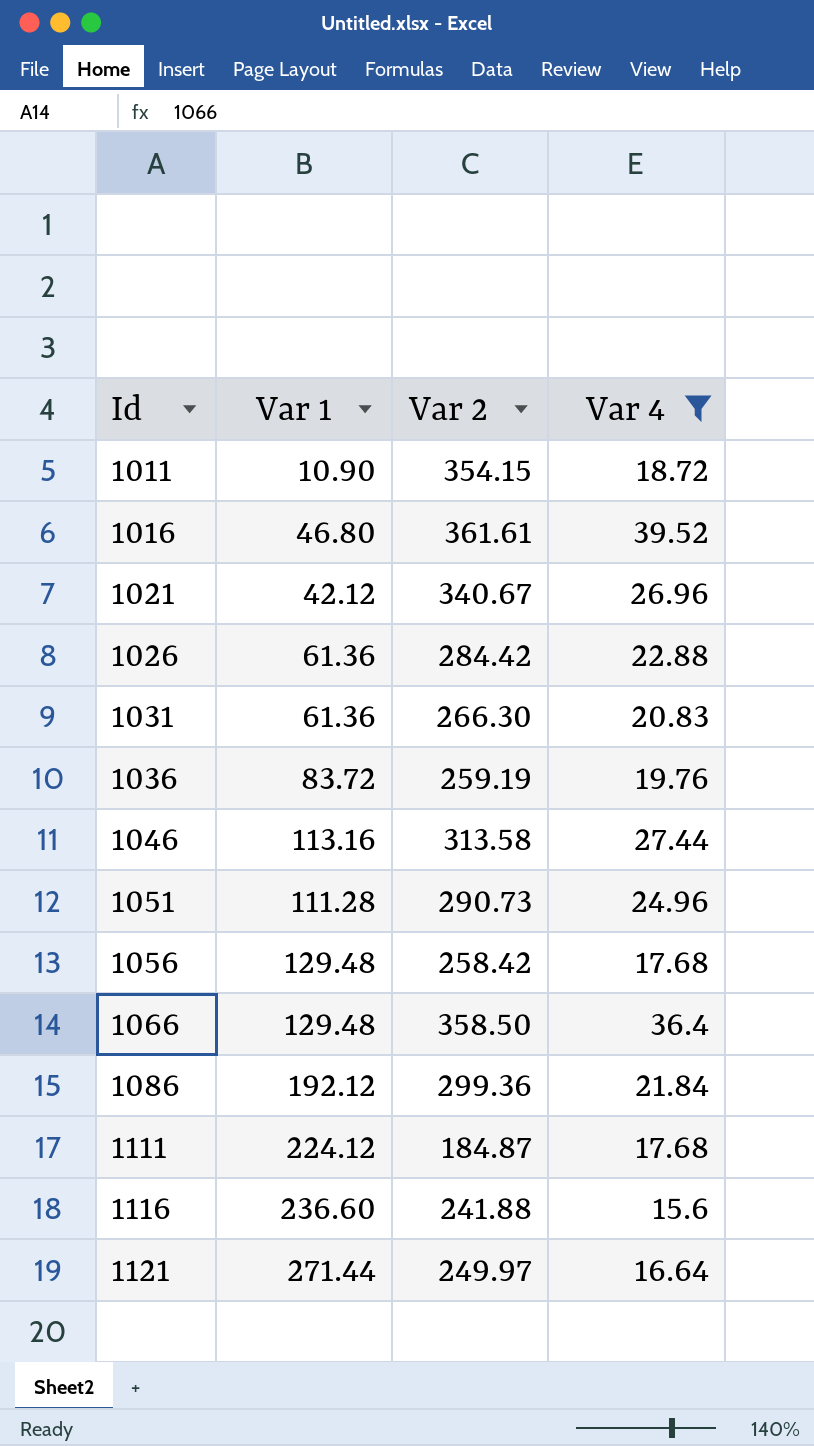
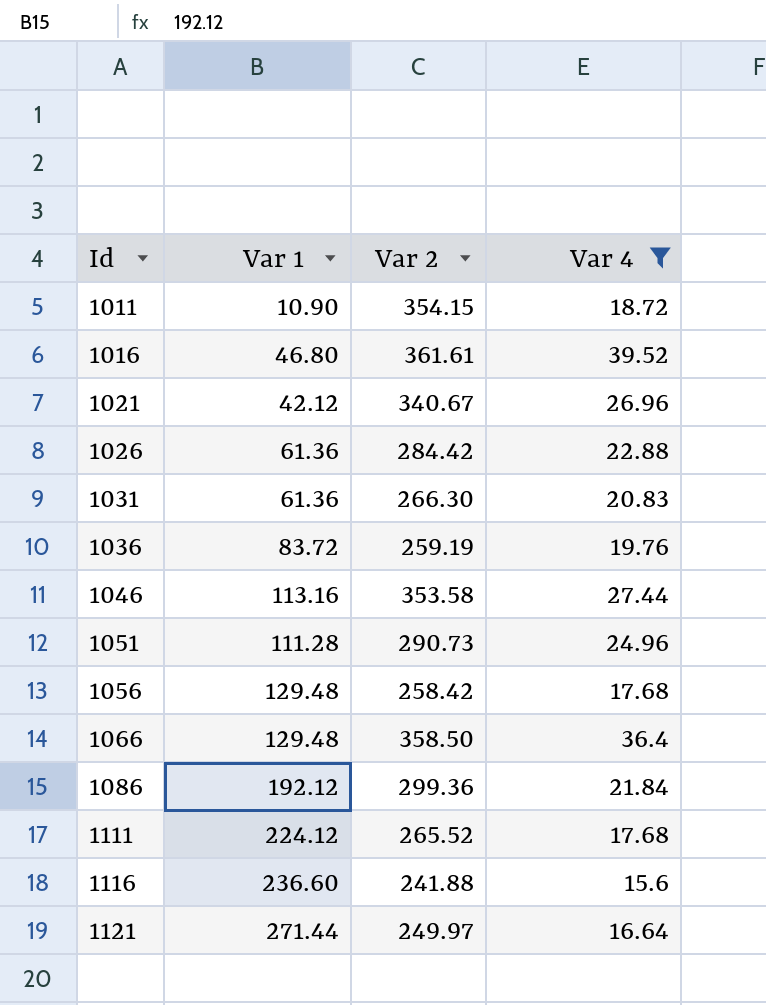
1046 | Var 2: 313.58 -> 353.58
1111 | Var 2: 184.87 -> 265.52

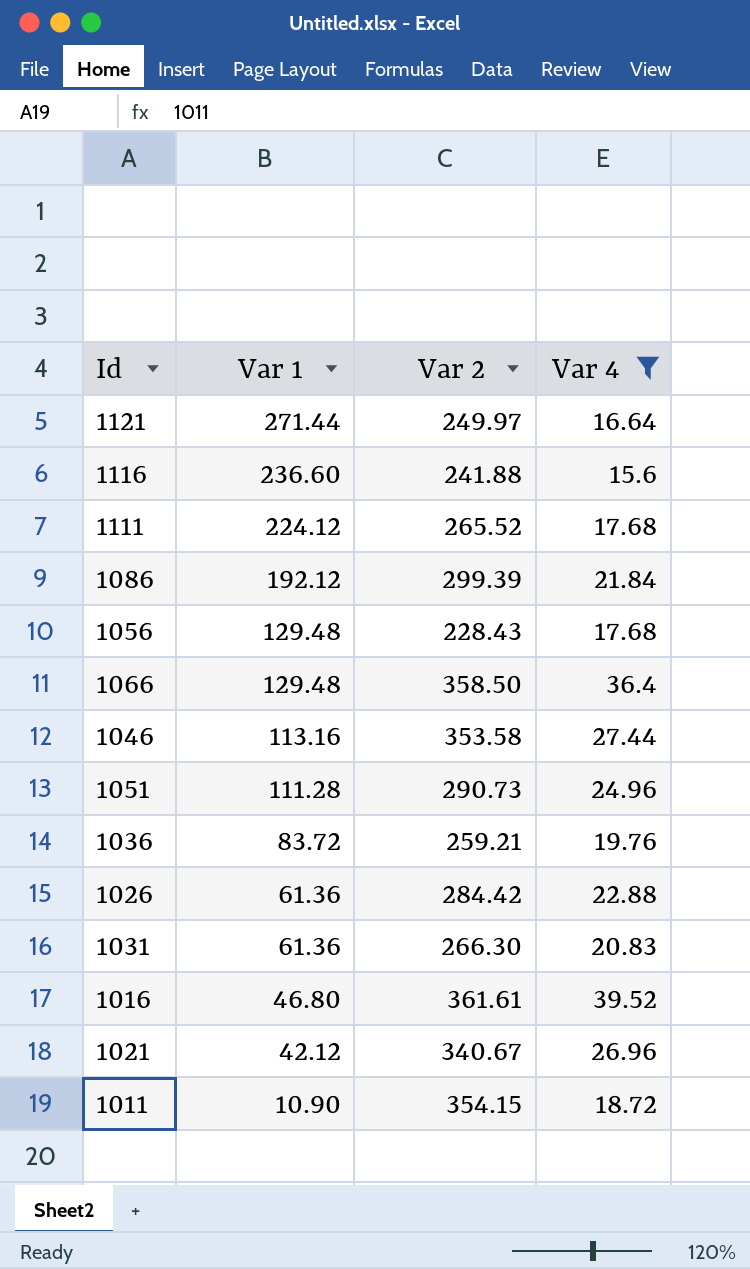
row order: Id ascending -> Var 1 descending
1086 | Var 2: 299.36 -> 299.39
1056 | Var 2: 258.42 -> 228.43
1036 | Var 2: 259.19 -> 259.21

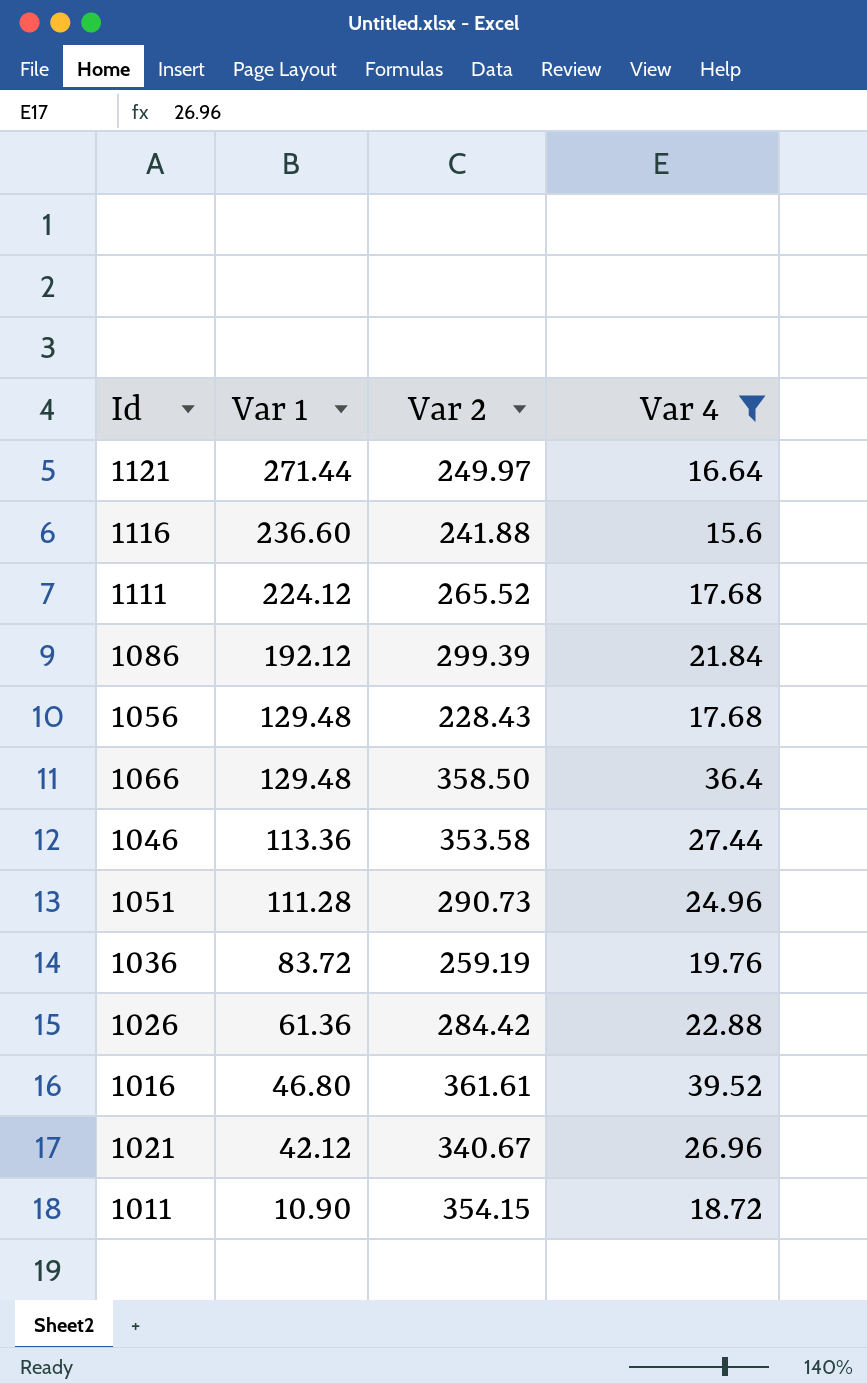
row 1031: 61.36 | 266.30 | 20.83 -> none
1046 | Var 1: 113.16 -> 113.36
1036 | Var 2: 259.21 -> 259.19

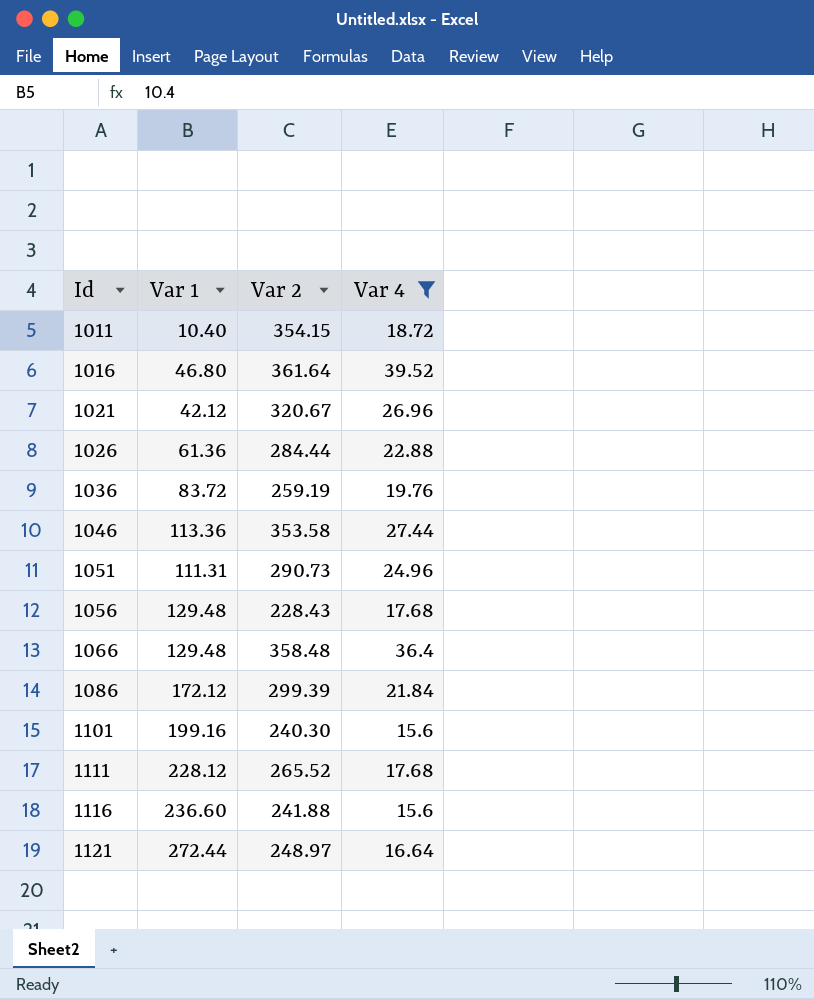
row order: Var 1 descending -> Id ascending
1011 | Var 1: 10.90 -> 10.40
1016 | Var 2: 361.61 -> 361.64
1021 | Var 2: 340.67 -> 320.67
1026 | Var 2: 284.42 -> 284.44
1051 | Var 1: 111.28 -> 111.31
1066 | Var 2: 358.50 -> 358.48
1086 | Var 1: 192.12 -> 172.12
row 1101: none -> 199.16 | 240.30 | 15.6
1111 | Var 1: 224.12 -> 228.12
1121 | Var 1: 271.44 -> 272.44
1121 | Var 2: 249.97 -> 248.97

